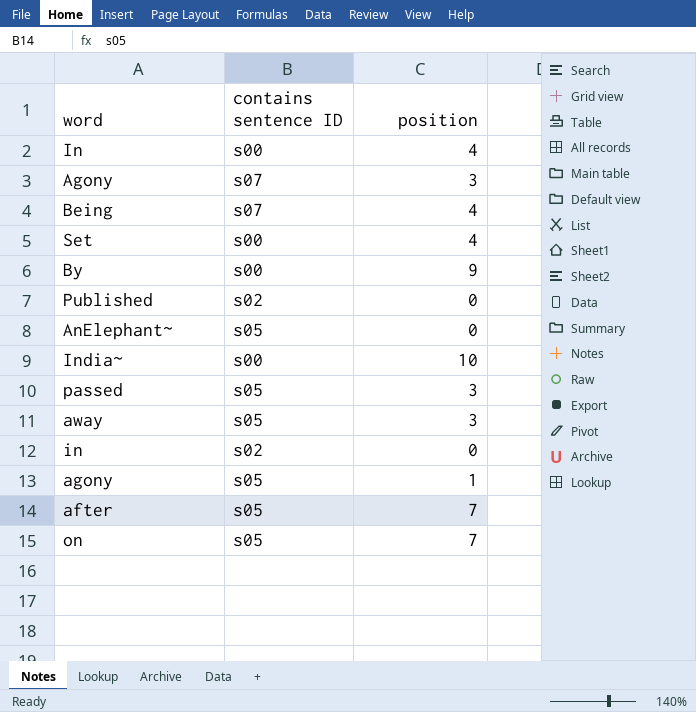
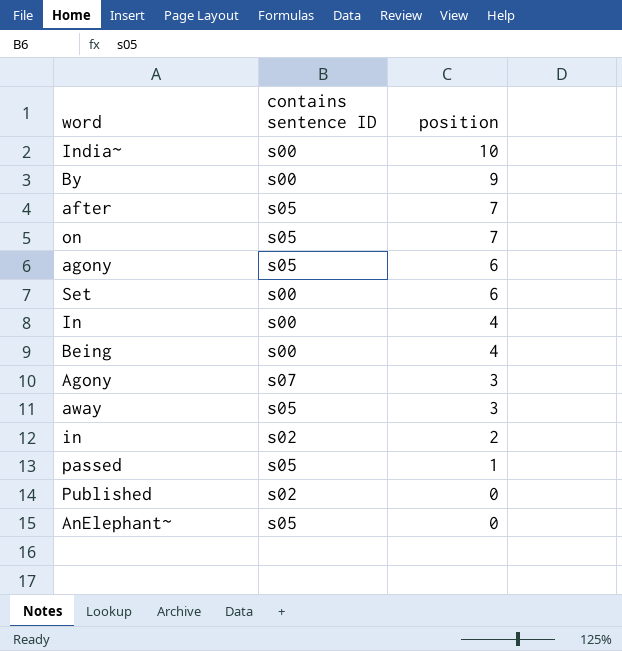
row order: none -> position descending
agony | position: 1 -> 6
Set | position: 4 -> 6
Being | contains sentence ID: s07 -> s00
in | position: 0 -> 2
passed | position: 3 -> 1

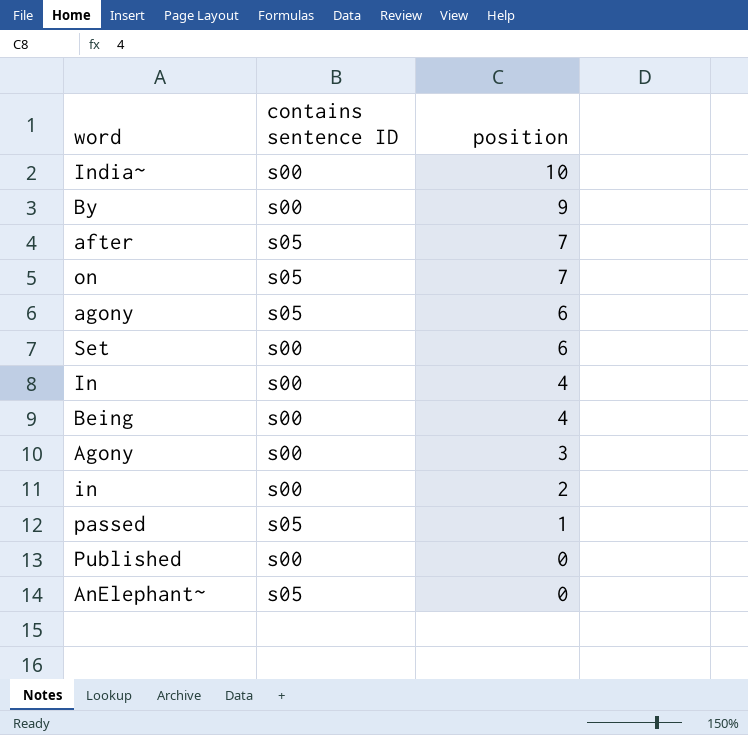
row away: s05 | 3 -> none
Agony | contains sentence ID: s07 -> s00
in | contains sentence ID: s02 -> s00
Published | contains sentence ID: s02 -> s00

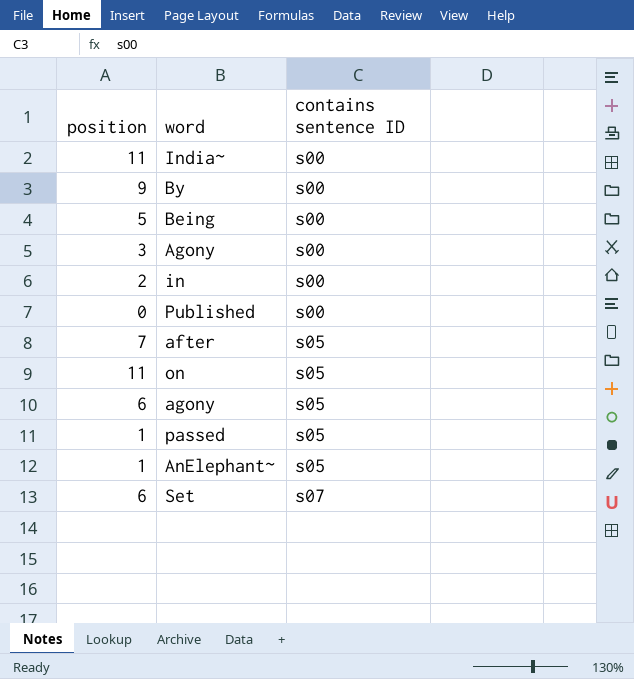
row order: position descending -> contains sentence ID ascending
column position | position: 3 -> 1
row In: s00 | 4 -> none
India~ | position: 10 -> 11
Being | position: 4 -> 5
on | position: 7 -> 11
AnElephant~ | position: 0 -> 1
Set | contains sentence ID: s00 -> s07

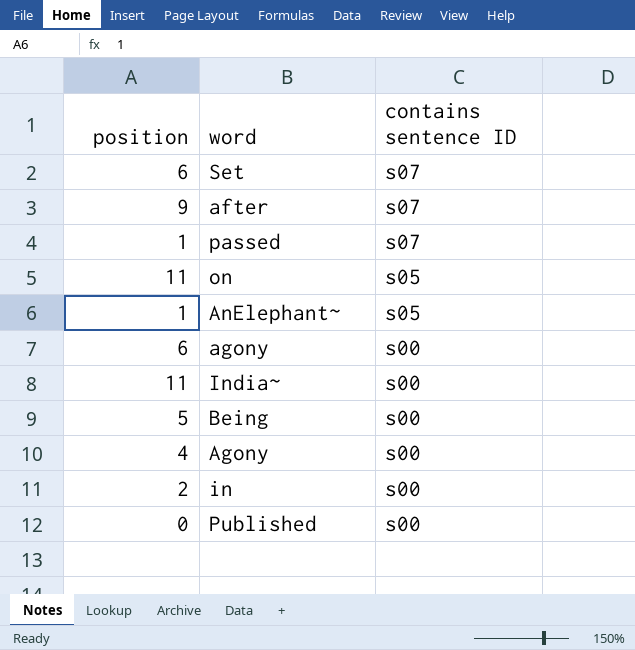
row order: contains sentence ID ascending -> contains sentence ID descending
row By: 9 | s00 -> none
after | position: 7 -> 9
after | contains sentence ID: s05 -> s07
passed | contains sentence ID: s05 -> s07
agony | contains sentence ID: s05 -> s00
Agony | position: 3 -> 4

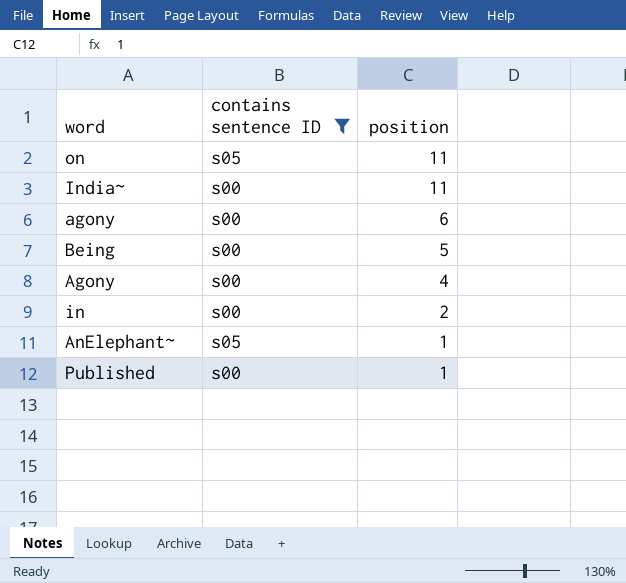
filter: none -> contains sentence ID != s07
row order: contains sentence ID descending -> position descending
column position | position: 1 -> 3
Published | position: 0 -> 1

